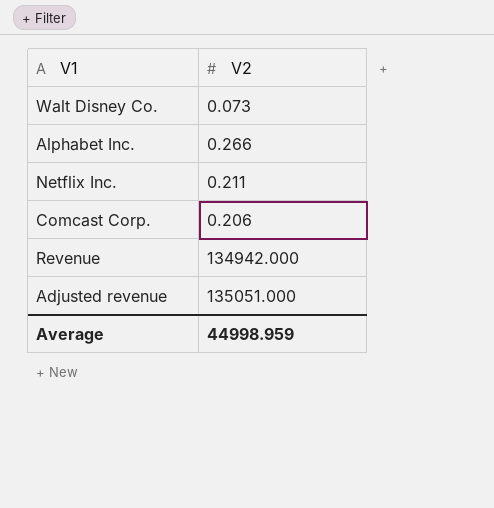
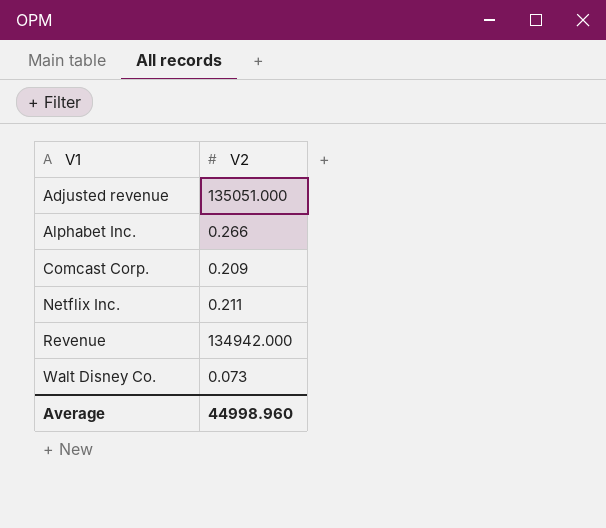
row order: none -> V1 ascending
Comcast Corp. | V2: 0.206 -> 0.209
Average | V2: 44998.959 -> 44998.960

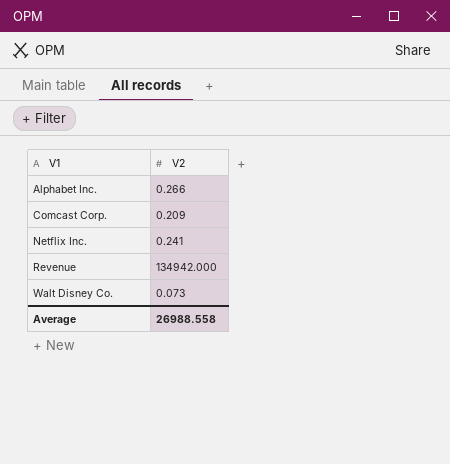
row Adjusted revenue: 135051.000 -> none
Netflix Inc. | V2: 0.211 -> 0.241
Average | V2: 44998.960 -> 26988.558

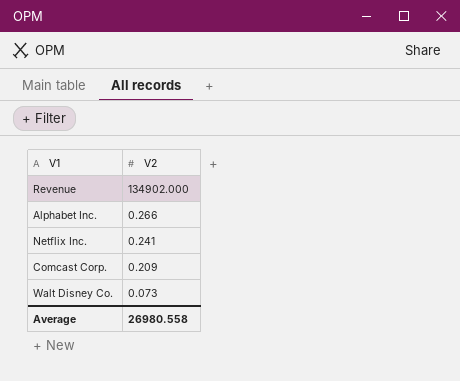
row order: V1 ascending -> V2 descending
Revenue | V2: 134942.000 -> 134902.000
Average | V2: 26988.558 -> 26980.558

